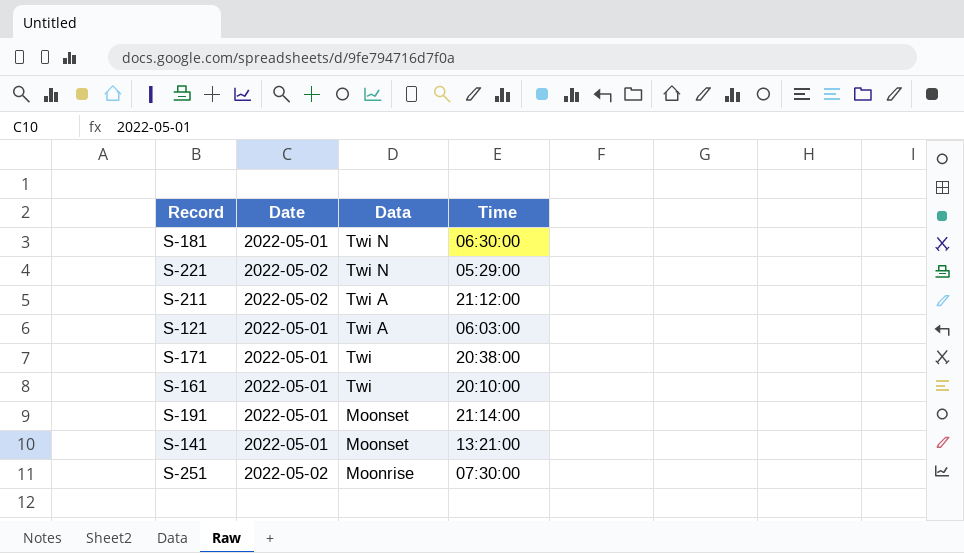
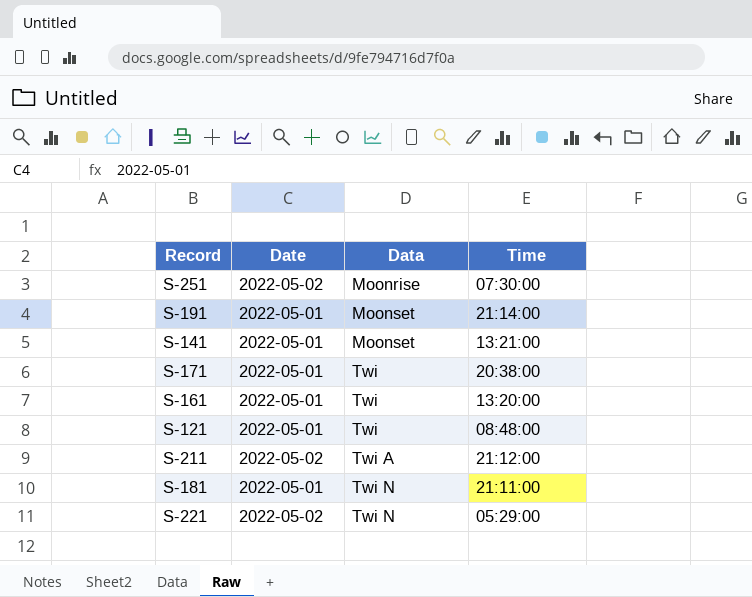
row order: Data descending -> Data ascending
S-161 | Time: 20:10:00 -> 13:20:00
S-121 | Data: Twi A -> Twi
S-121 | Time: 06:03:00 -> 08:48:00
S-181 | Time: 06:30:00 -> 21:11:00

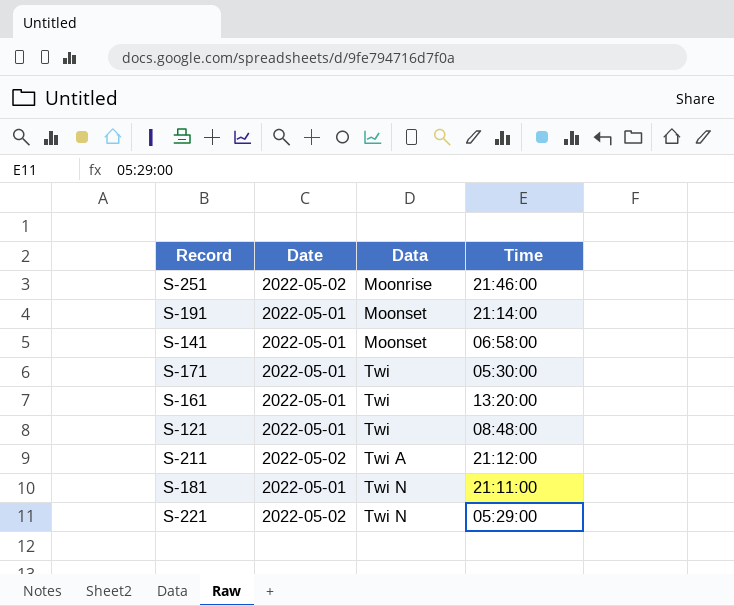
S-251 | Time: 07:30:00 -> 21:46:00
S-141 | Time: 13:21:00 -> 06:58:00
S-171 | Time: 20:38:00 -> 05:30:00

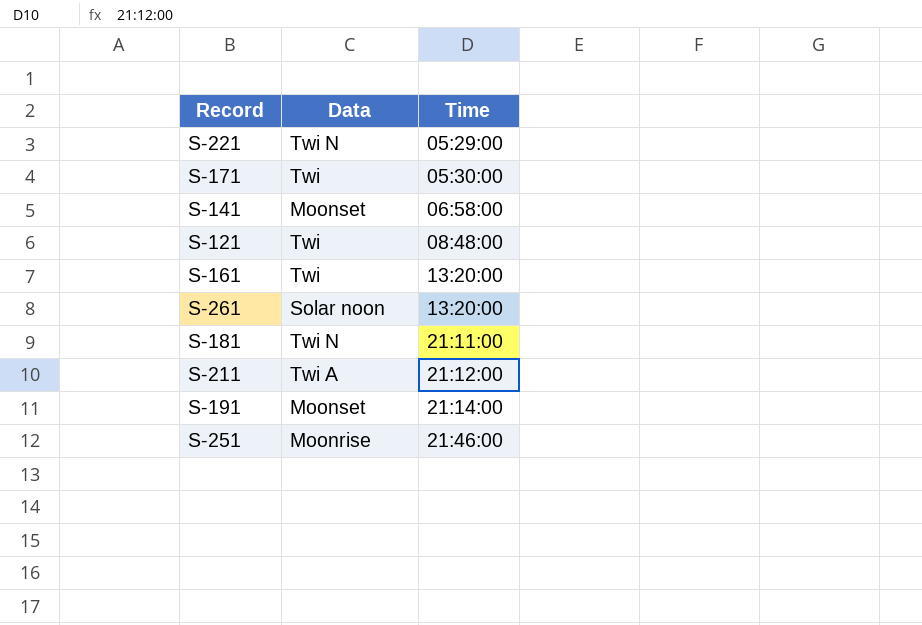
row order: Data ascending -> Time ascending
column Date | position: 2 -> none
row S-261: none -> Solar noon | 13:20:00

